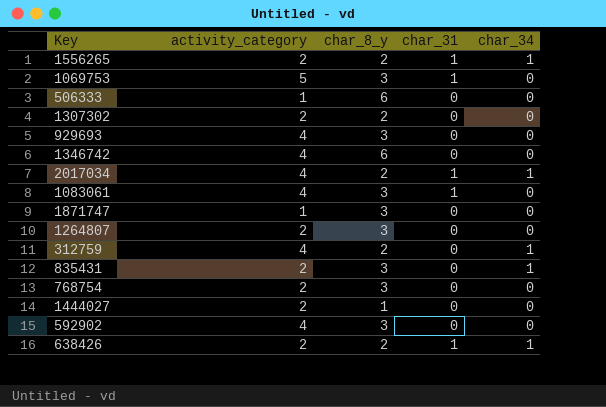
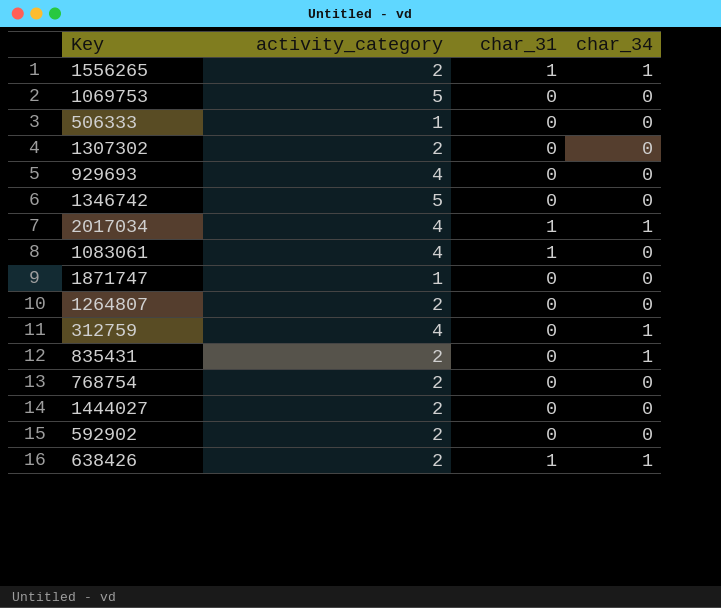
column char_8_y | position: 3 -> none
1069753 | char_31: 1 -> 0
1346742 | activity_category: 4 -> 5
592902 | activity_category: 4 -> 2

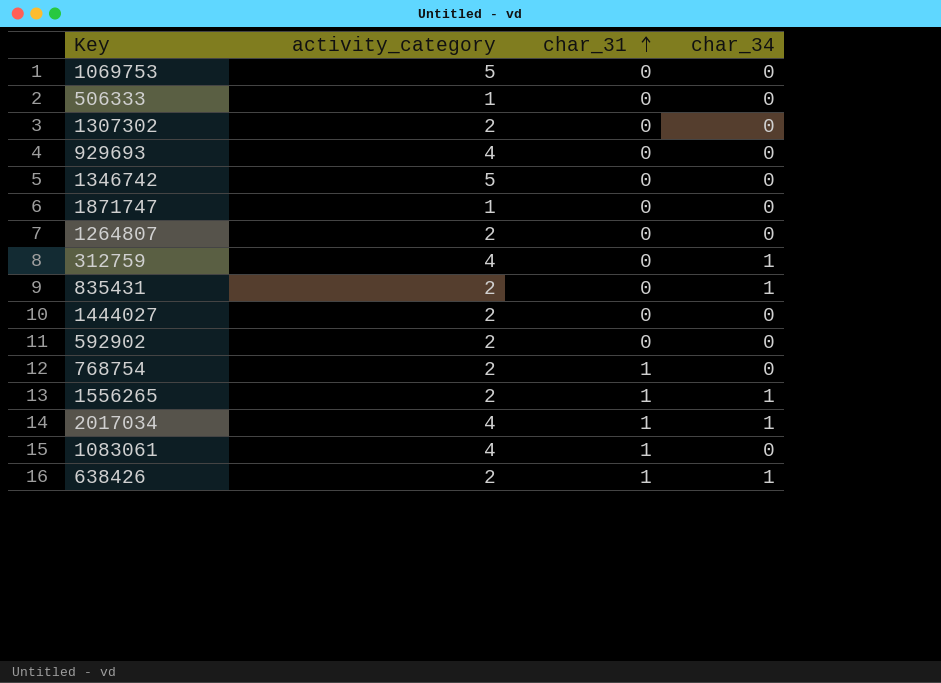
row order: none -> char_31 ascending
768754 | char_31: 0 -> 1

